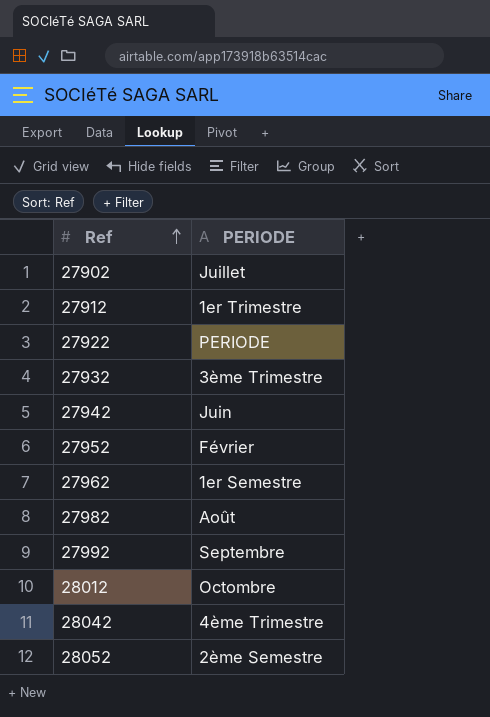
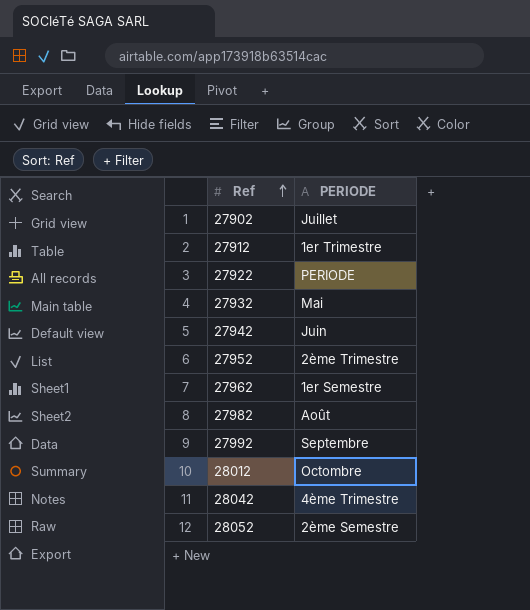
27932 | PERIODE: 3ème Trimestre -> Mai
27952 | PERIODE: Février -> 2ème Trimestre

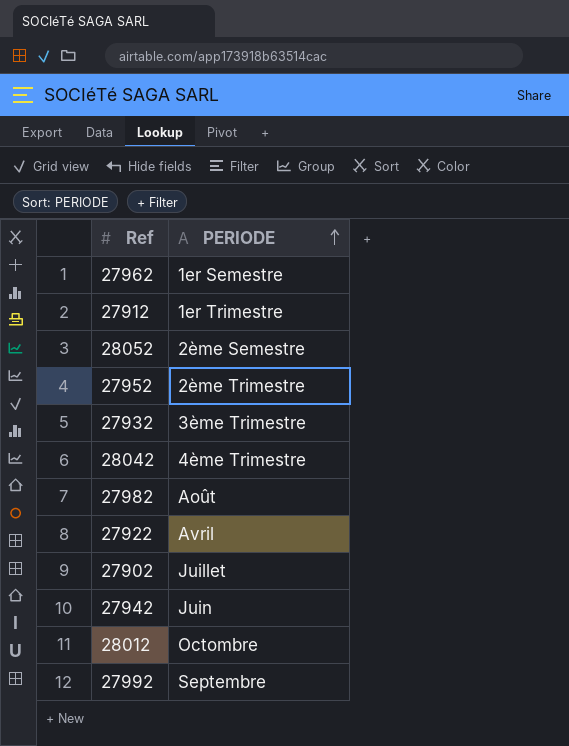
row order: Ref ascending -> PERIODE ascending
27932 | PERIODE: Mai -> 3ème Trimestre
27922 | PERIODE: PERIODE -> Avril

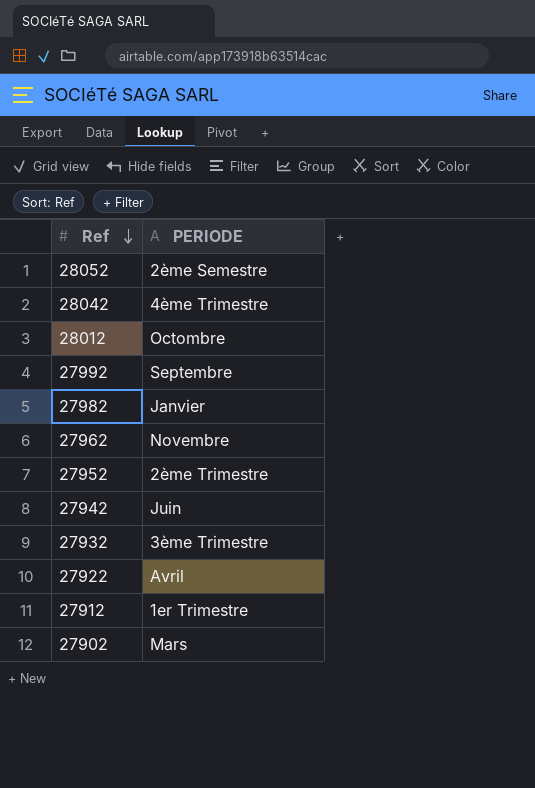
row order: PERIODE ascending -> Ref descending
27982 | PERIODE: Août -> Janvier
27962 | PERIODE: 1er Semestre -> Novembre
27902 | PERIODE: Juillet -> Mars

